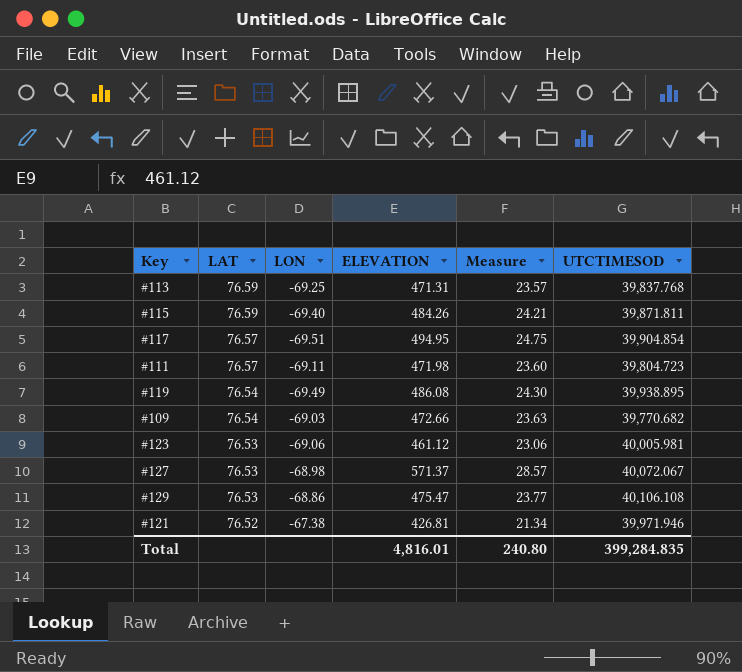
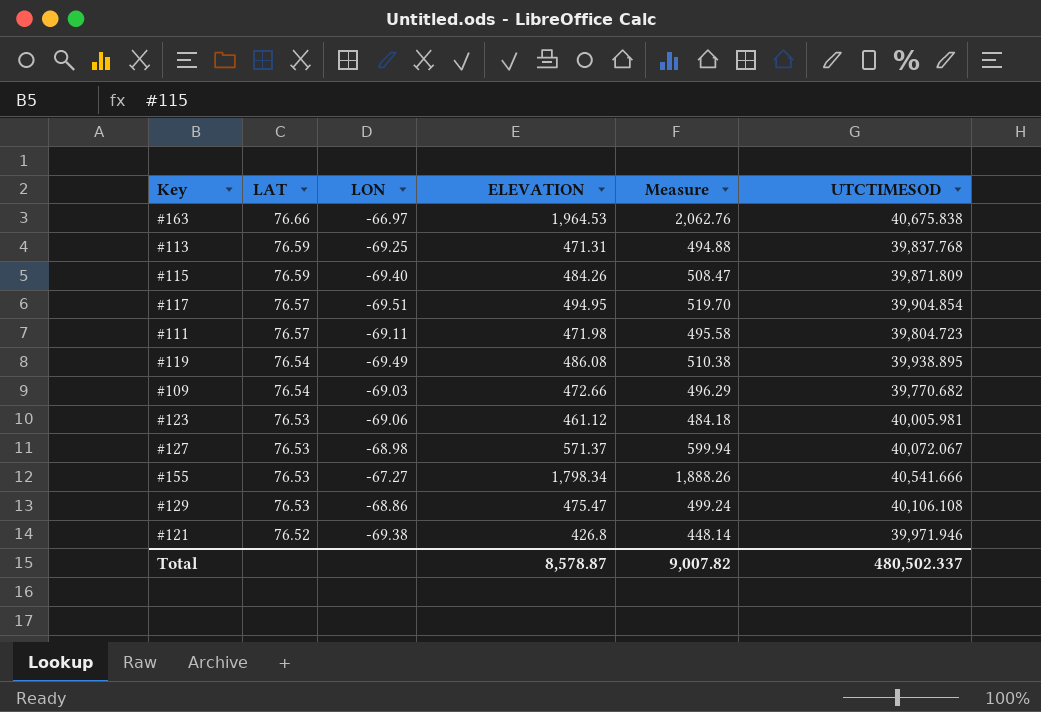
column Measure | formula: [ELEVATION] * 0.05 -> [ELEVATION] * 1.05
row #163: none -> 76.66 | -66.97 | 1,964.53 | 2,062.76 | 40,675.838
#115 | UTCTIMESOD: 39,871.811 -> 39,871.809
row #155: none -> 76.53 | -67.27 | 1,798.34 | 1,888.26 | 40,541.666
#121 | LON: -67.38 -> -69.38
#121 | ELEVATION: 426.81 -> 426.8
Total | ELEVATION: 4,816.01 -> 8,578.87
Total | Measure: 240.80 -> 9,007.82
Total | UTCTIMESOD: 399,284.835 -> 480,502.337

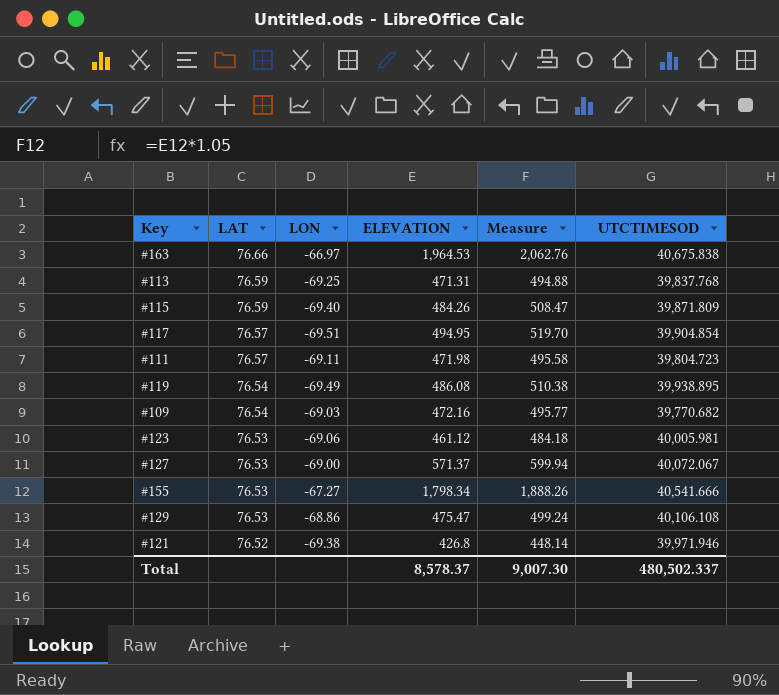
#109 | ELEVATION: 472.66 -> 472.16
#109 | Measure: 496.29 -> 495.77
#127 | LON: -68.98 -> -69.00
Total | ELEVATION: 8,578.87 -> 8,578.37
Total | Measure: 9,007.82 -> 9,007.30

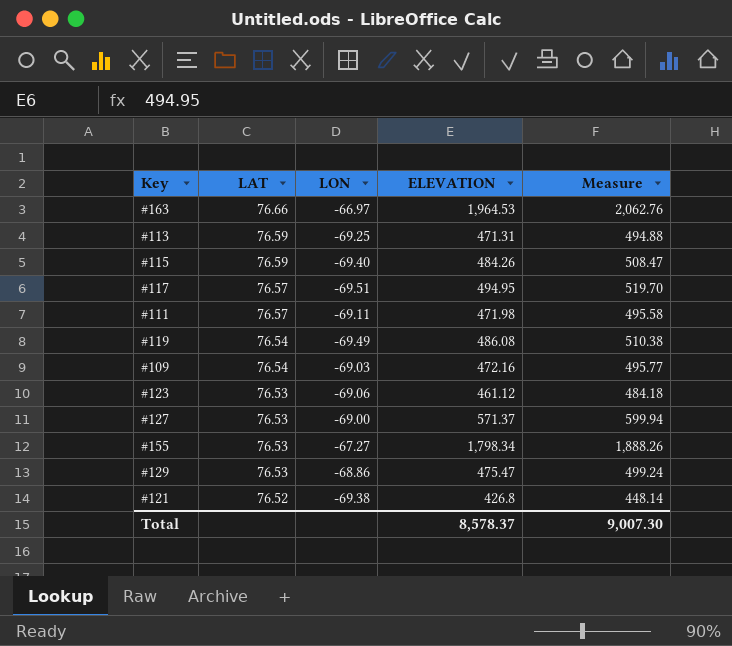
column UTCTIMESOD | position: 6 -> none

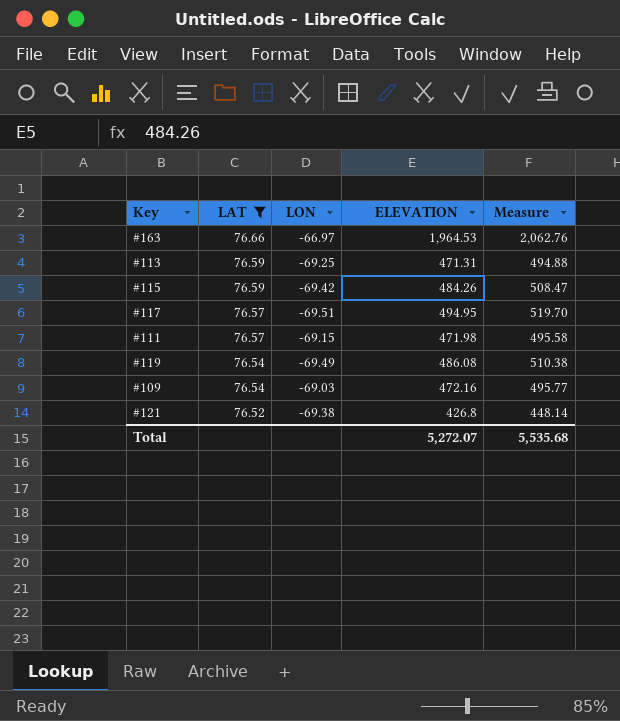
filter: none -> LAT != 76.53
#115 | LON: -69.40 -> -69.42
#111 | LON: -69.11 -> -69.15
Total | ELEVATION: 8,578.37 -> 5,272.07
Total | Measure: 9,007.30 -> 5,535.68

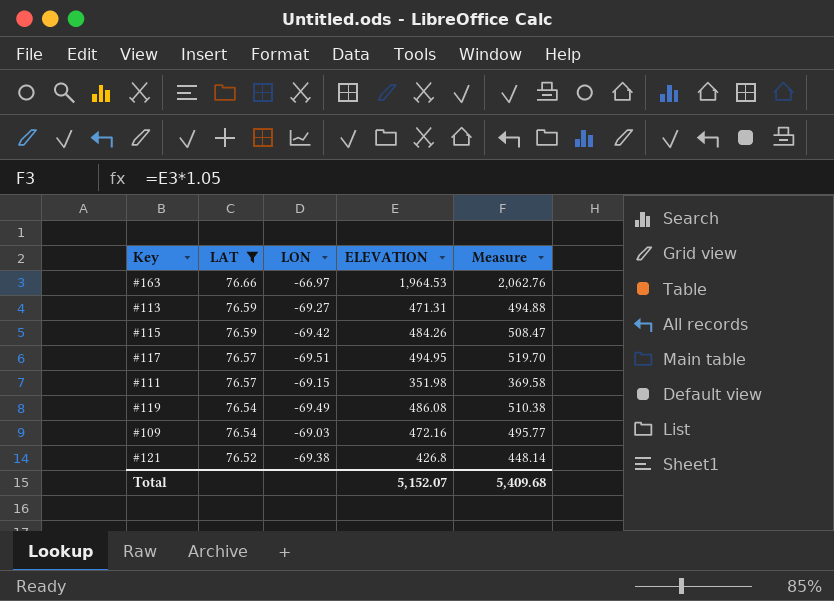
#113 | LON: -69.25 -> -69.27
#111 | ELEVATION: 471.98 -> 351.98
#111 | Measure: 495.58 -> 369.58
Total | ELEVATION: 5,272.07 -> 5,152.07
Total | Measure: 5,535.68 -> 5,409.68

